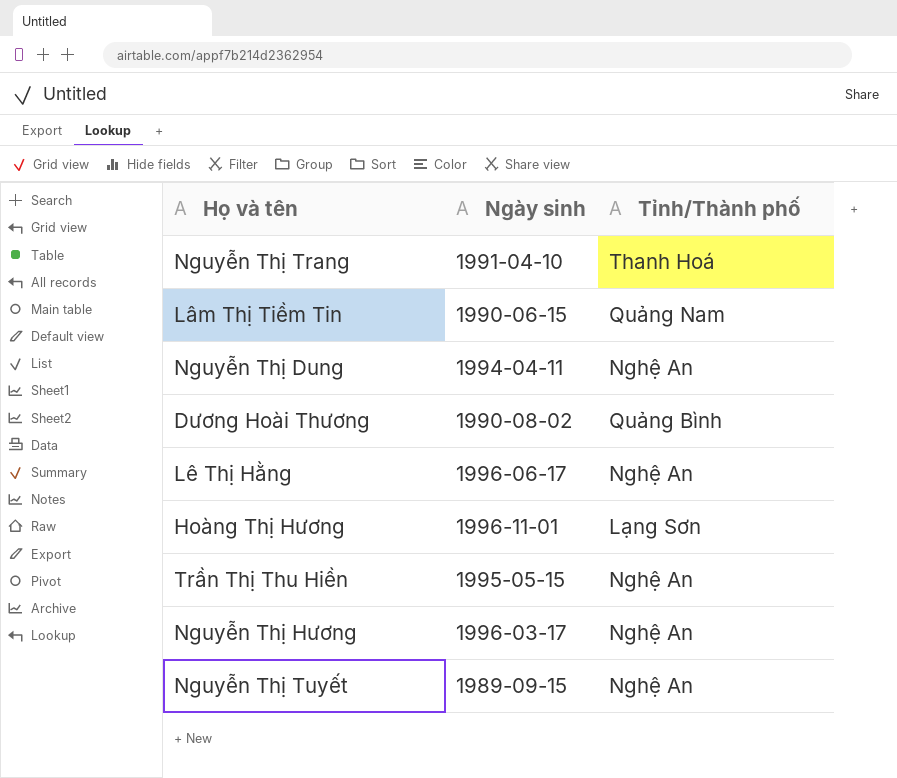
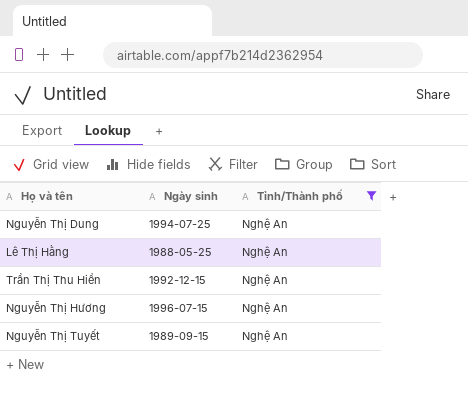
filter: none -> Tỉnh/Thành phố = Nghệ An
Nguyễn Thị Dung | Ngày sinh: 1994-04-11 -> 1994-07-25
Lê Thị Hằng | Ngày sinh: 1996-06-17 -> 1988-05-25
Trần Thị Thu Hiền | Ngày sinh: 1995-05-15 -> 1992-12-15
Nguyễn Thị Hương | Ngày sinh: 1996-03-17 -> 1996-07-15

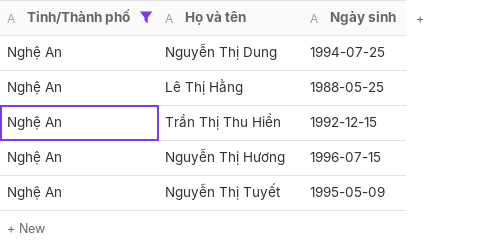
column Tỉnh/Thành phố | position: 3 -> 1
Nguyễn Thị Tuyết | Ngày sinh: 1989-09-15 -> 1995-05-09

